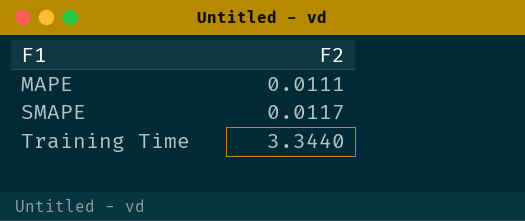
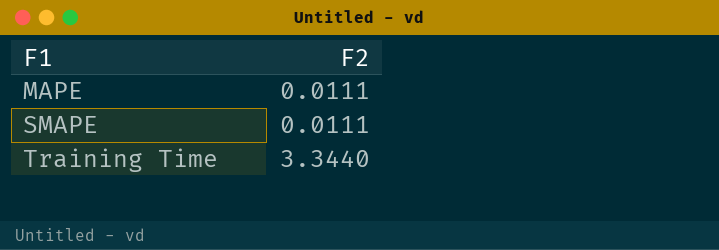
SMAPE | F2: 0.0117 -> 0.0111

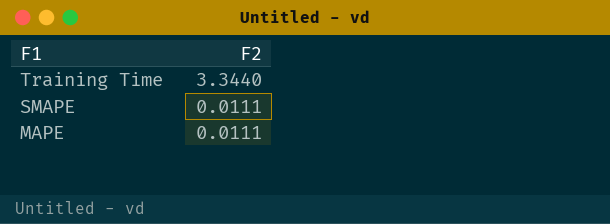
row order: F1 ascending -> F1 descending

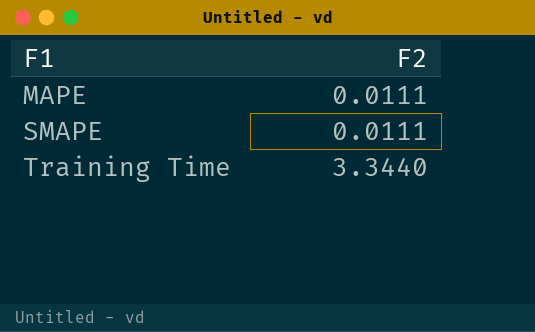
row order: F1 descending -> F1 ascending

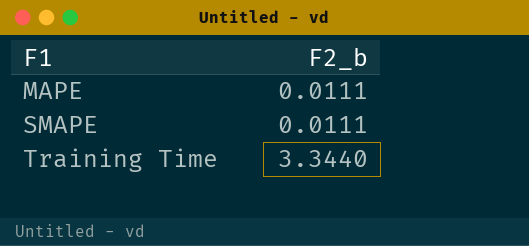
column name: F2 -> F2_b

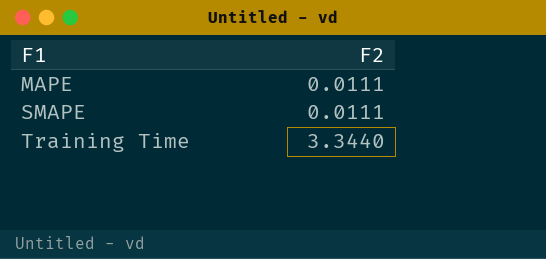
column name: F2_b -> F2

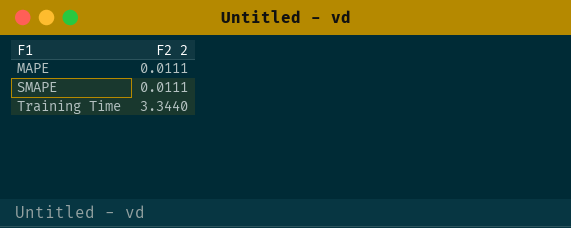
column name: F2 -> F2 2

